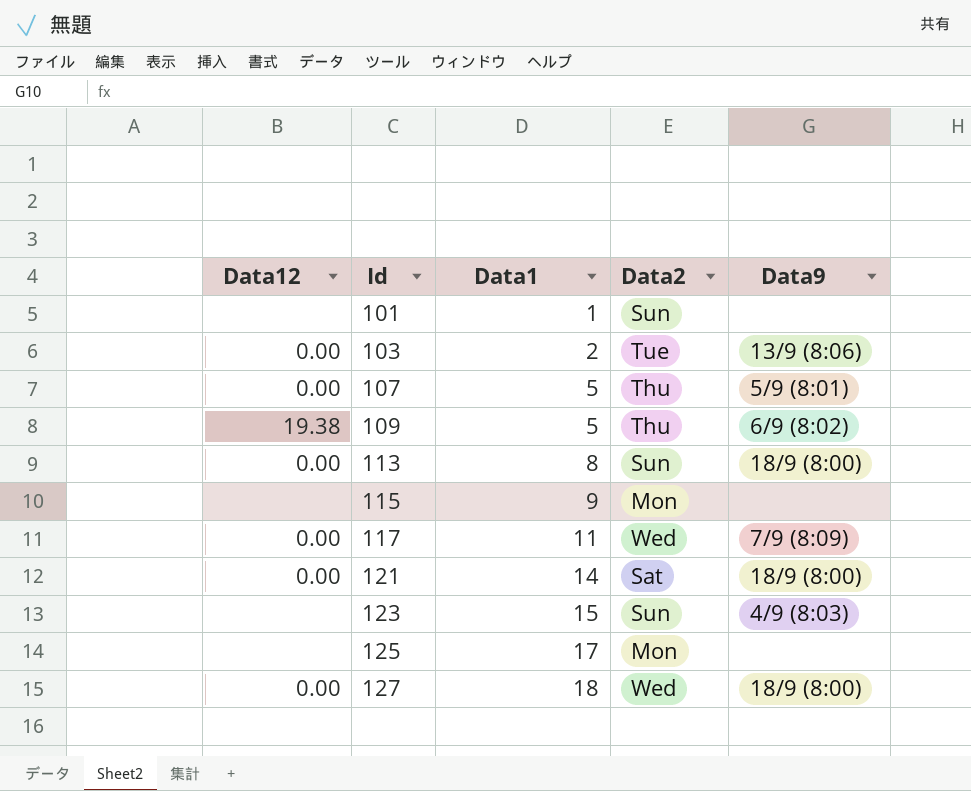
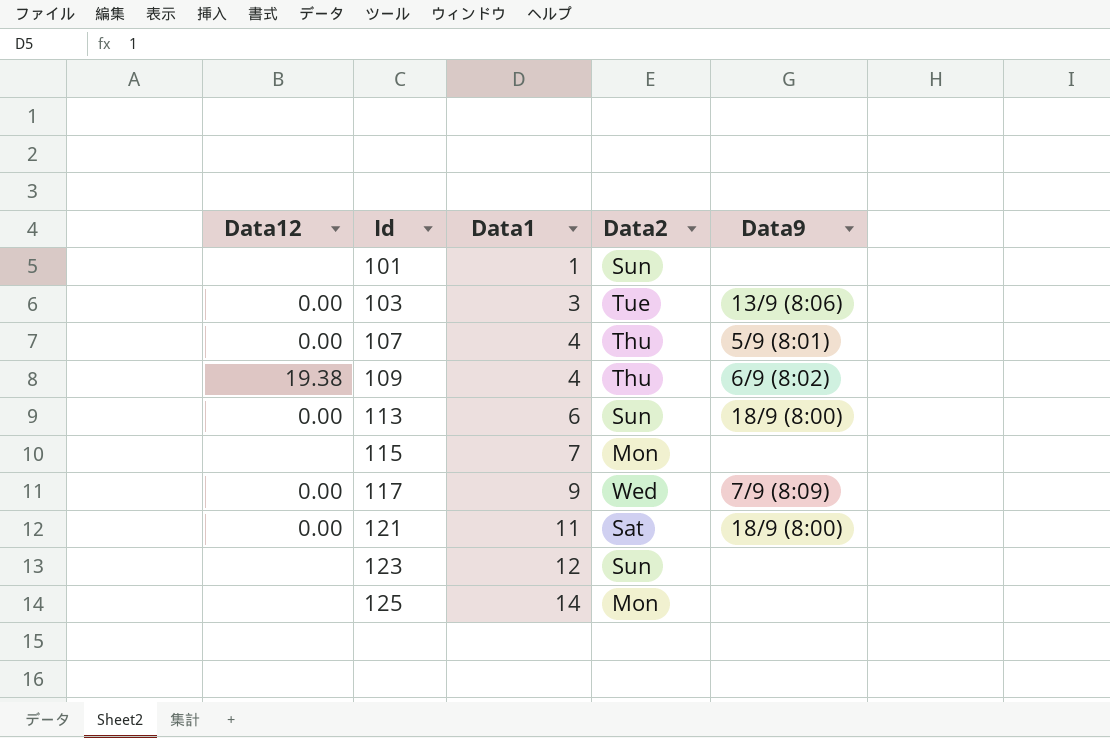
row 127: 0.00 | 18 | Wed | 18/9 (8:00) -> none
103 | Data1: 2 -> 3
107 | Data1: 5 -> 4
109 | Data1: 5 -> 4
113 | Data1: 8 -> 6
115 | Data1: 9 -> 7
117 | Data1: 11 -> 9
121 | Data1: 14 -> 11
123 | Data1: 15 -> 12
123 | Data9: 4/9 (8:03) -> none
125 | Data1: 17 -> 14

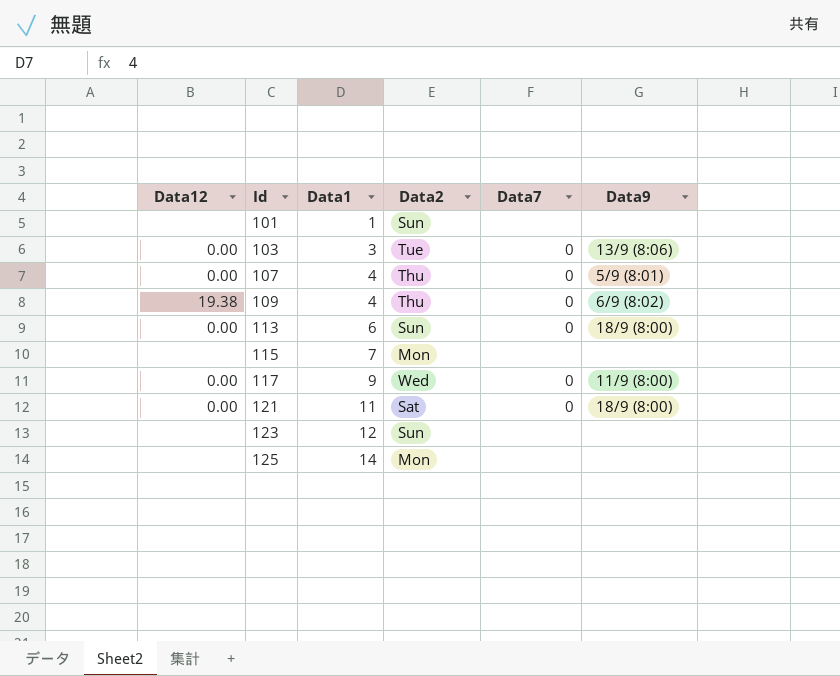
column Data7 | position: none -> 5
117 | Data9: 7/9 (8:09) -> 11/9 (8:00)

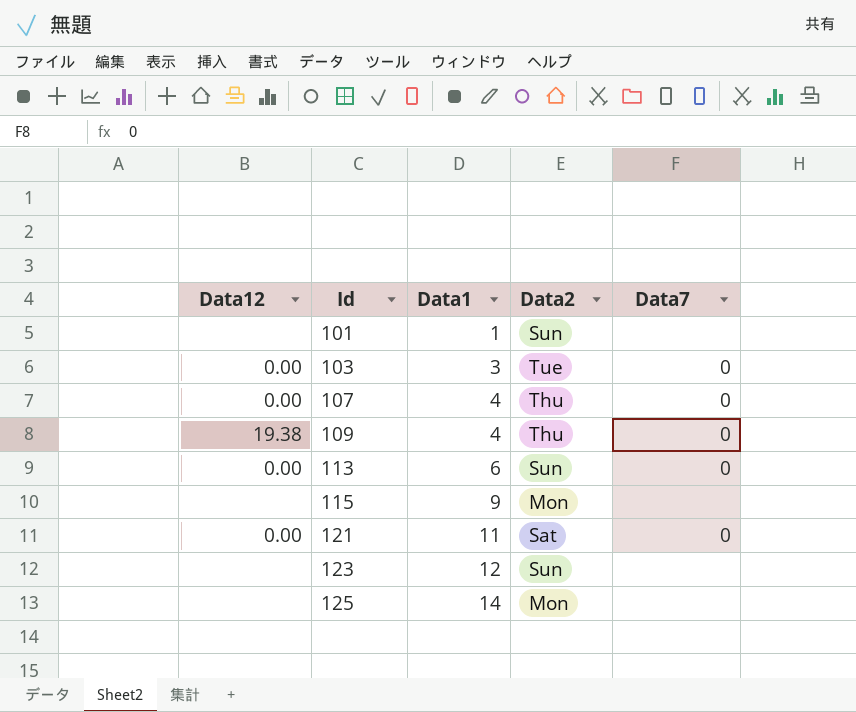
column Data9 | position: 6 -> none
row 117: 0.00 | 9 | Wed | 0 | 11/9 (8:00) -> none
115 | Data1: 7 -> 9

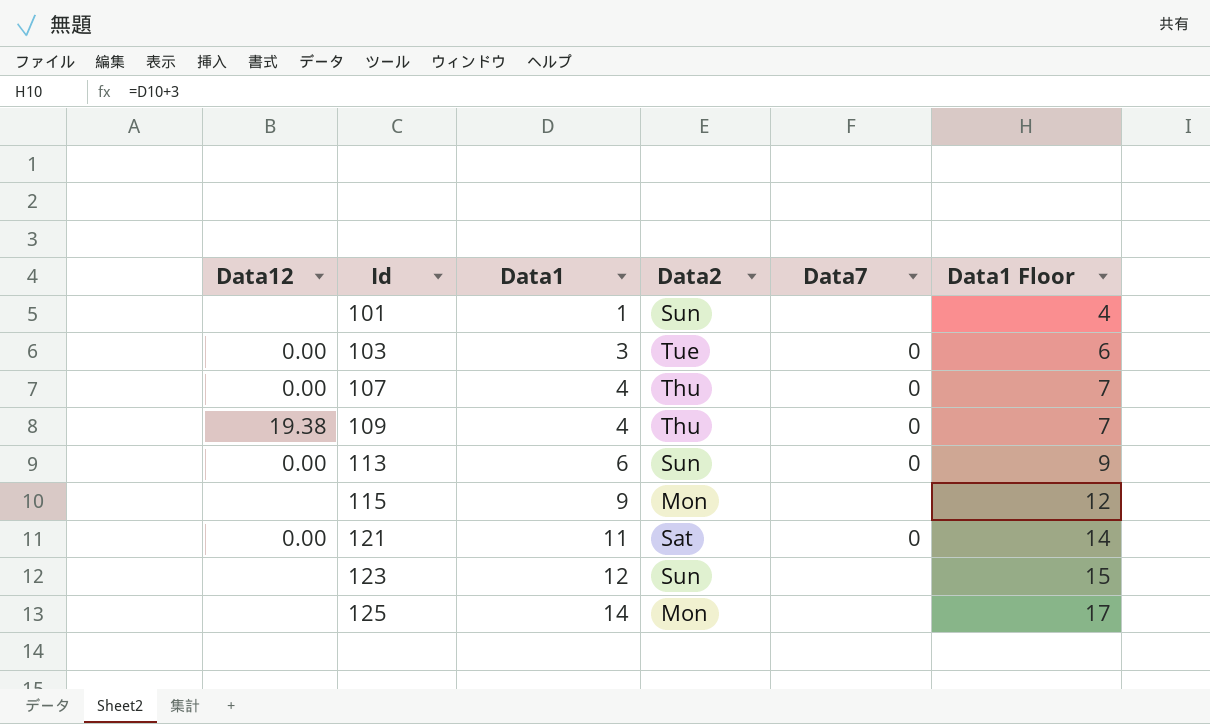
column Data1 Floor | formula: none -> [Data1] + 3

